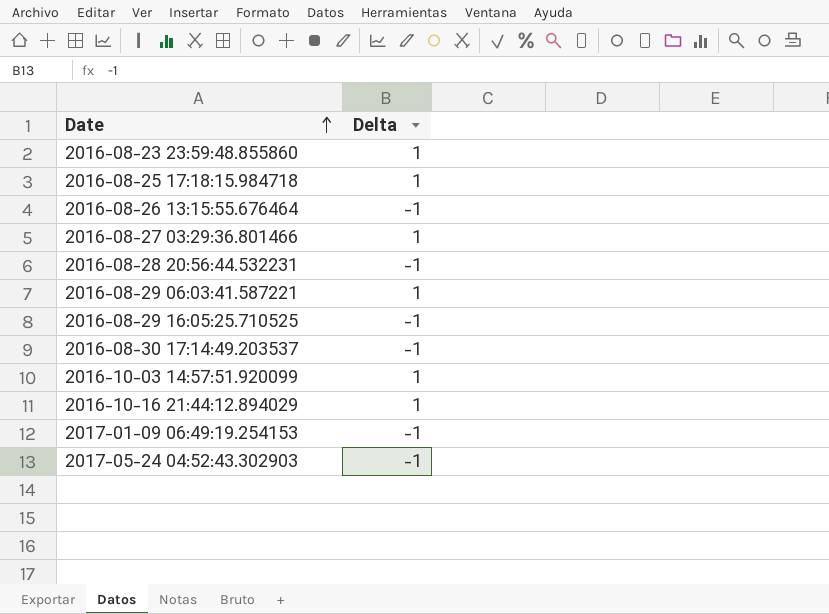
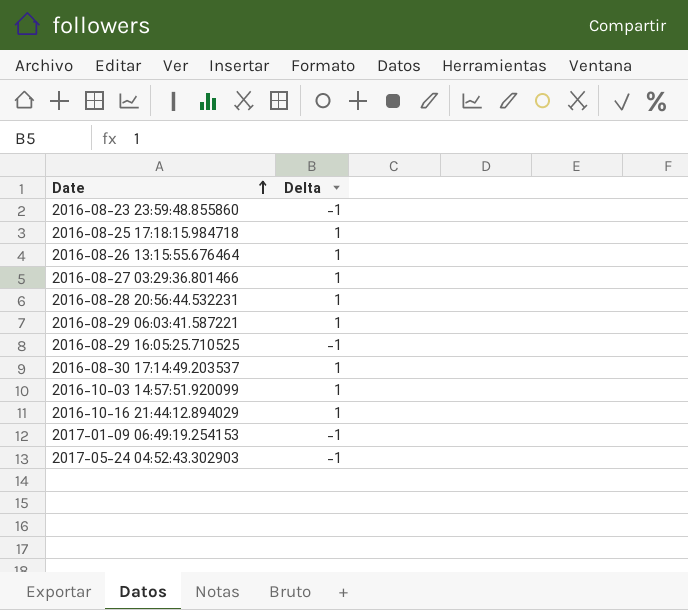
2016-08-23 23:59:48.855860 | Delta: 1 -> -1
2016-08-26 13:15:55.676464 | Delta: -1 -> 1
2016-08-28 20:56:44.532231 | Delta: -1 -> 1
2016-08-30 17:14:49.203537 | Delta: -1 -> 1

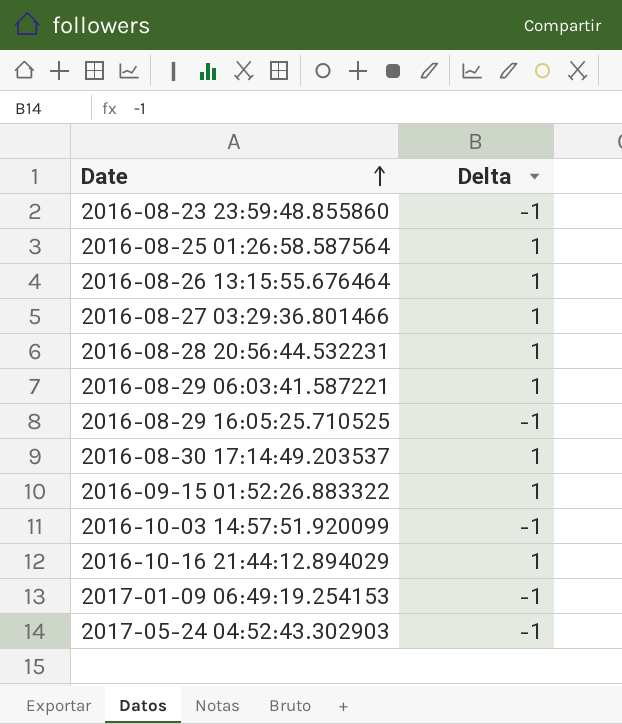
row 2016-08-25 17:18:15.984718: 1 -> none
row 2016-08-25 01:26:58.587564: none -> 1
row 2016-09-15 01:52:26.883322: none -> 1
2016-10-03 14:57:51.920099 | Delta: 1 -> -1

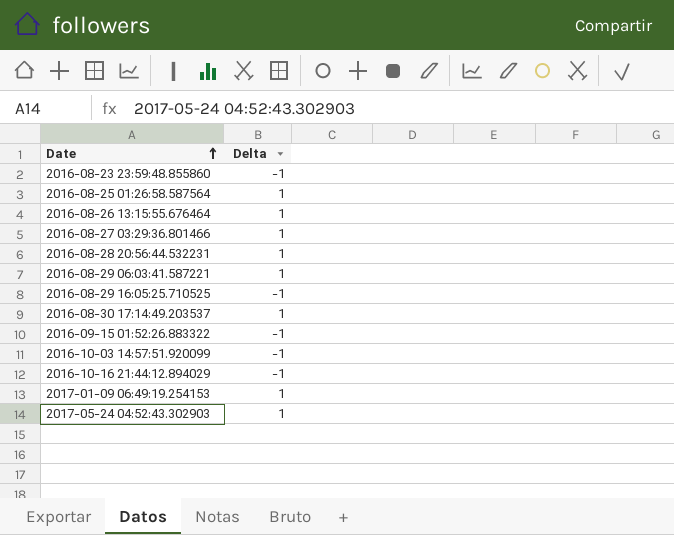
2016-09-15 01:52:26.883322 | Delta: 1 -> -1
2016-10-16 21:44:12.894029 | Delta: 1 -> -1
2017-01-09 06:49:19.254153 | Delta: -1 -> 1
2017-05-24 04:52:43.302903 | Delta: -1 -> 1

